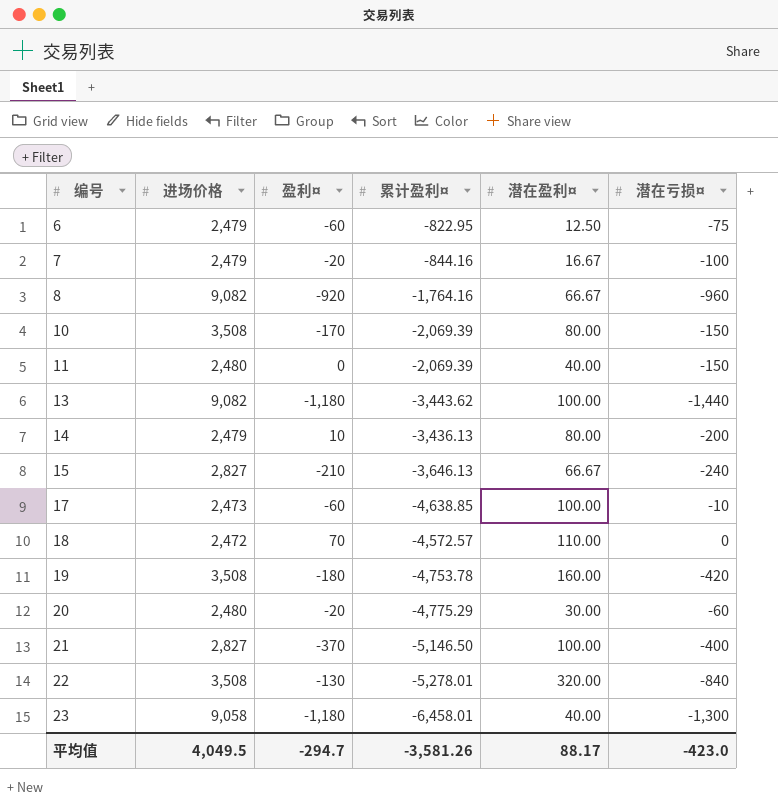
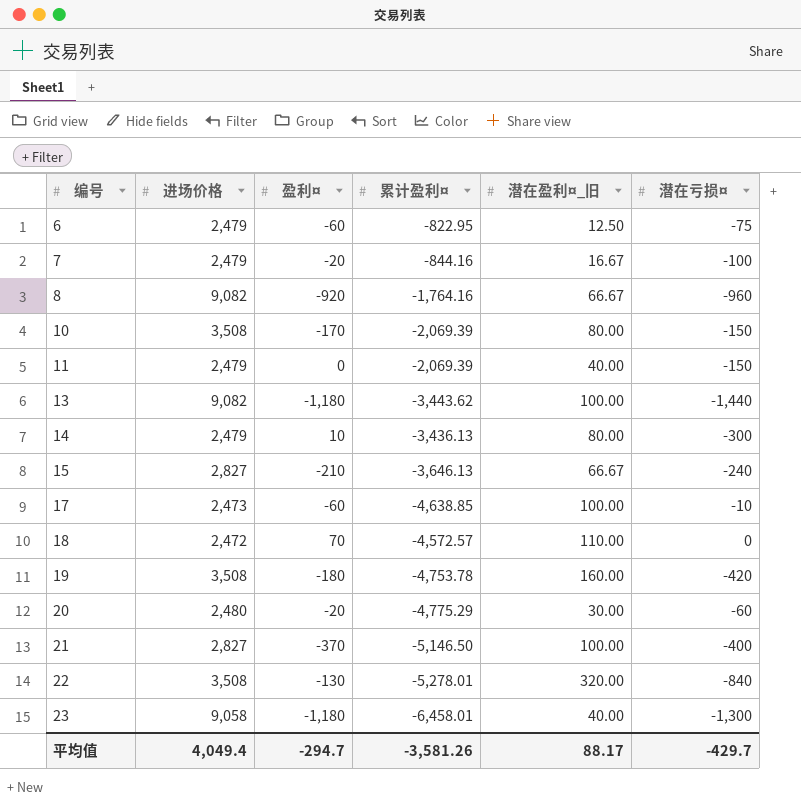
column name: 潜在盈利¤ -> 潜在盈利¤_旧
11 | 进场价格: 2,480 -> 2,479
14 | 潜在亏损¤: -200 -> -300
平均值 | 进场价格: 4,049.5 -> 4,049.4
平均值 | 潜在亏损¤: -423.0 -> -429.7

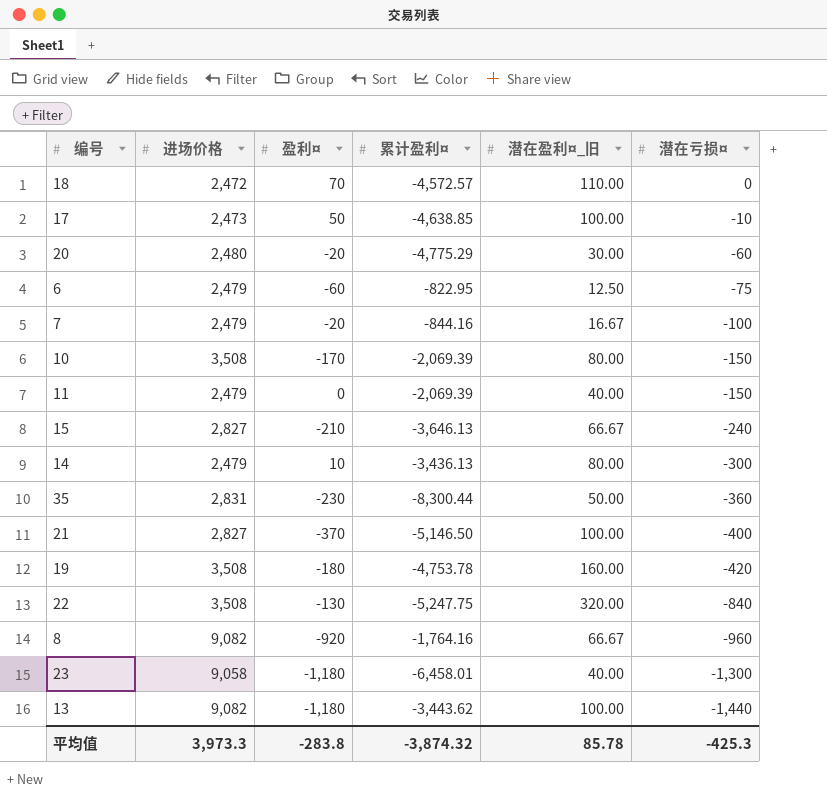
row order: 编号 ascending -> 潜在亏损¤ descending
17 | 盈利¤: -60 -> 50
row 35: none -> 2,831 | -230 | -8,300.44 | 50.00 | -360
22 | 累计盈利¤: -5,278.01 -> -5,247.75
平均值 | 进场价格: 4,049.4 -> 3,973.3
平均值 | 盈利¤: -294.7 -> -283.8
平均值 | 累计盈利¤: -3,581.26 -> -3,874.32
平均值 | 潜在盈利¤_旧: 88.17 -> 85.78
平均值 | 潜在亏损¤: -429.7 -> -425.3

